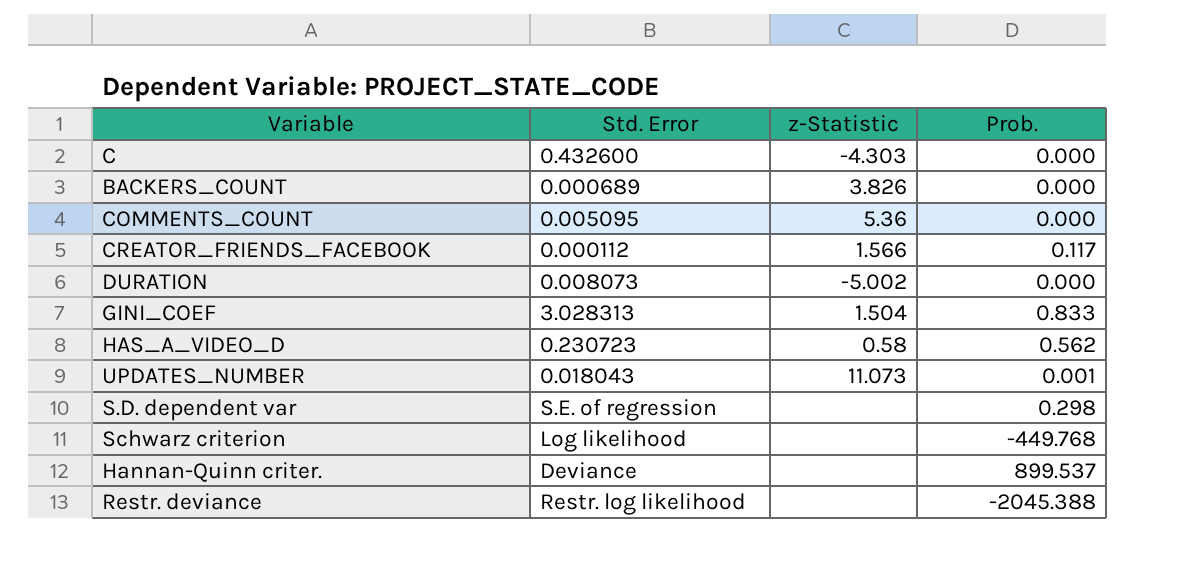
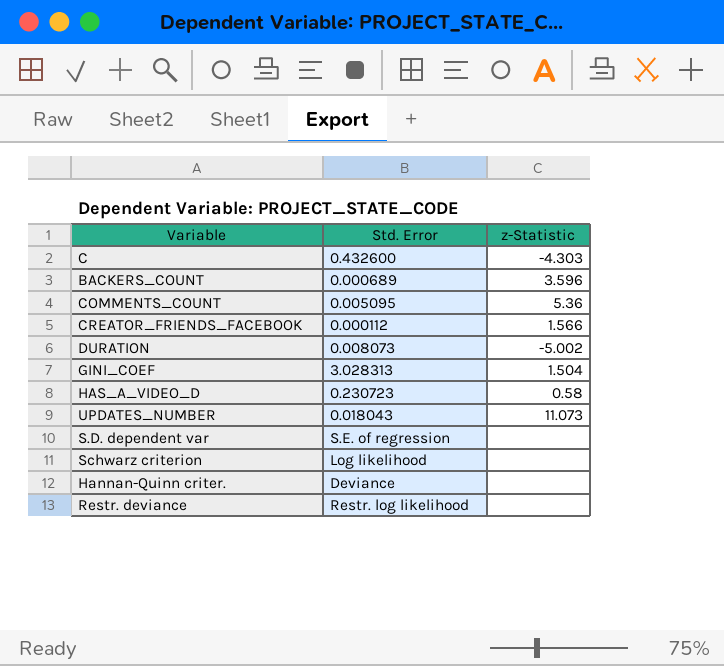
column Prob. | position: 4 -> none
BACKERS_COUNT | z-Statistic: 3.826 -> 3.596

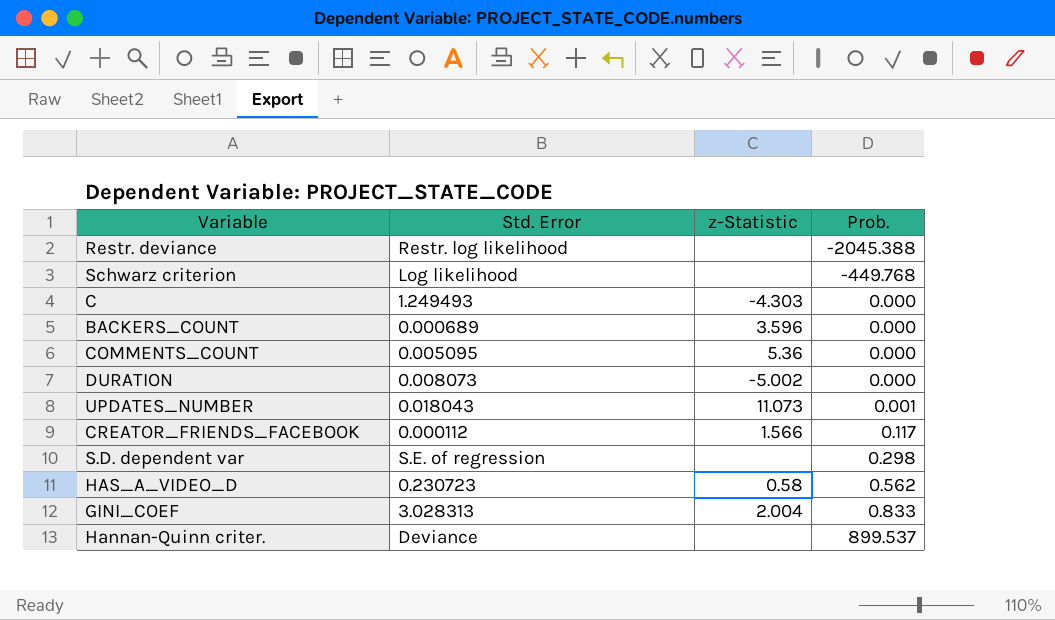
row order: none -> Prob. ascending
column Prob. | position: none -> 4
C | Std. Error: 0.432600 -> 1.249493
GINI_COEF | z-Statistic: 1.504 -> 2.004

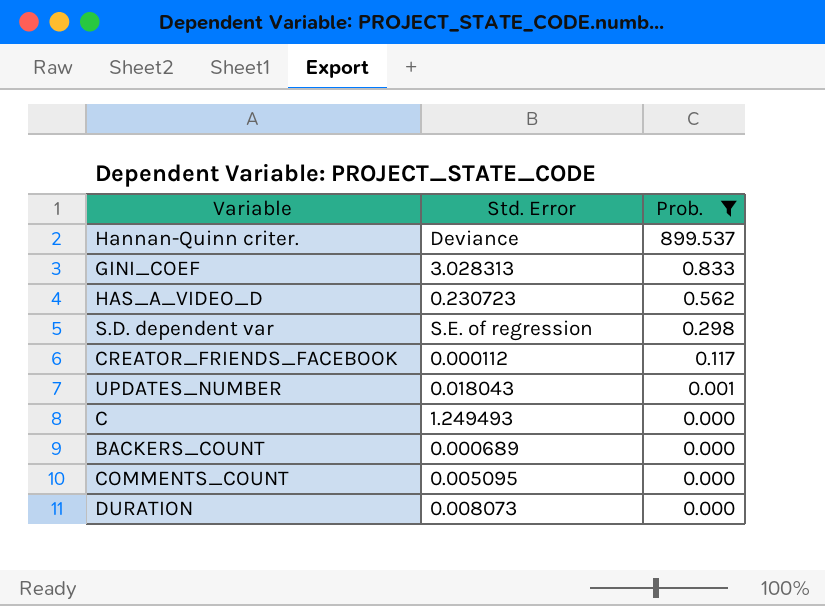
filter: none -> Prob. >= 0.000
row order: Prob. ascending -> Prob. descending
column z-Statistic | position: 3 -> none

